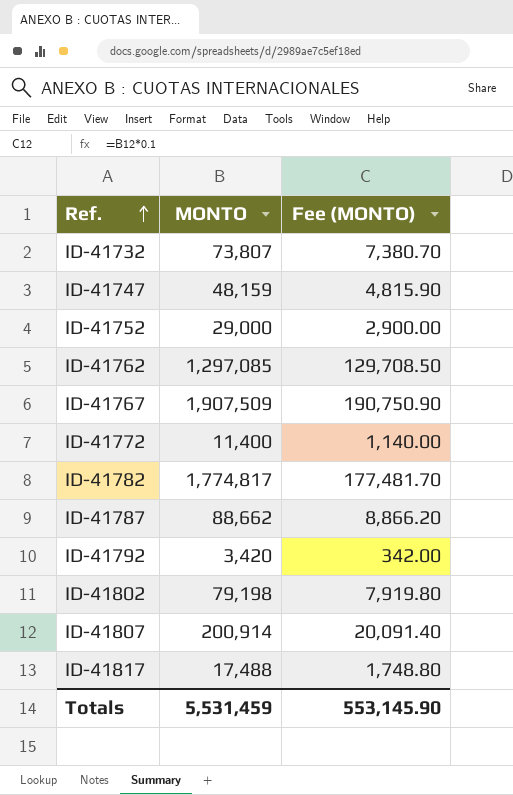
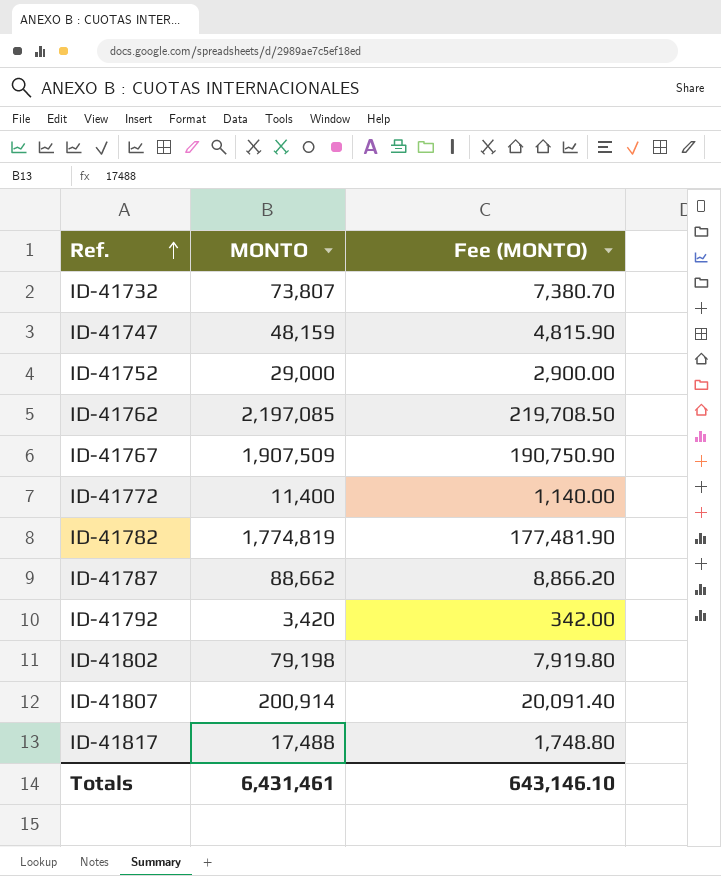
ID-41762 | MONTO: 1,297,085 -> 2,197,085
ID-41762 | Fee (MONTO): 129,708.50 -> 219,708.50
ID-41782 | MONTO: 1,774,817 -> 1,774,819
ID-41782 | Fee (MONTO): 177,481.70 -> 177,481.90
Totals | MONTO: 5,531,459 -> 6,431,461
Totals | Fee (MONTO): 553,145.90 -> 643,146.10

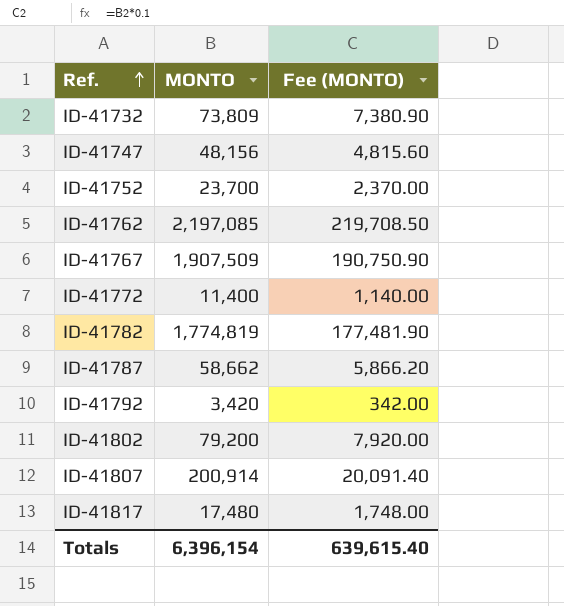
ID-41732 | MONTO: 73,807 -> 73,809
ID-41732 | Fee (MONTO): 7,380.70 -> 7,380.90
ID-41747 | MONTO: 48,159 -> 48,156
ID-41747 | Fee (MONTO): 4,815.90 -> 4,815.60
ID-41752 | MONTO: 29,000 -> 23,700
ID-41752 | Fee (MONTO): 2,900.00 -> 2,370.00
ID-41787 | MONTO: 88,662 -> 58,662
ID-41787 | Fee (MONTO): 8,866.20 -> 5,866.20
ID-41802 | MONTO: 79,198 -> 79,200
ID-41802 | Fee (MONTO): 7,919.80 -> 7,920.00
ID-41817 | MONTO: 17,488 -> 17,480
ID-41817 | Fee (MONTO): 1,748.80 -> 1,748.00
Totals | MONTO: 6,431,461 -> 6,396,154
Totals | Fee (MONTO): 643,146.10 -> 639,615.40

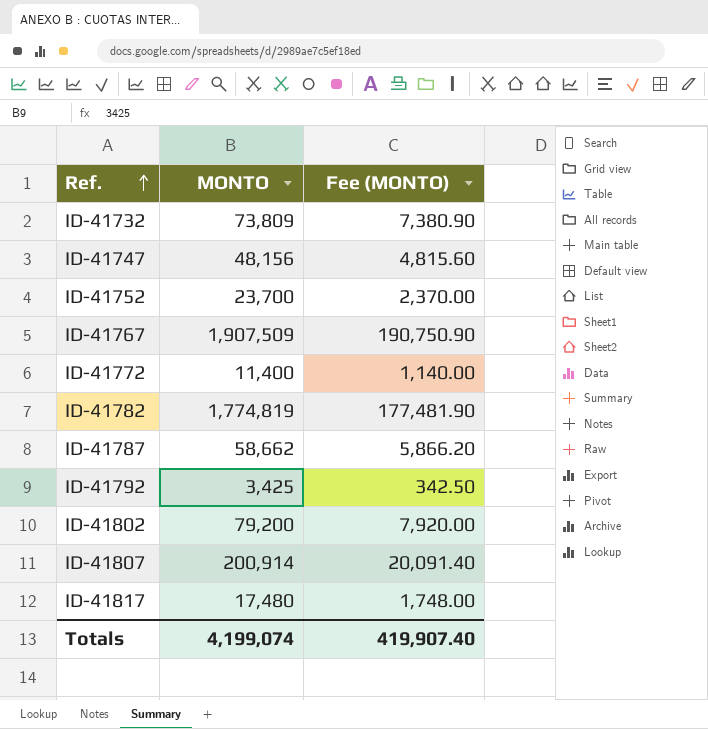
row ID-41762: 2,197,085 | 219,708.50 -> none
ID-41792 | MONTO: 3,420 -> 3,425
ID-41792 | Fee (MONTO): 342.00 -> 342.50
Totals | MONTO: 6,396,154 -> 4,199,074
Totals | Fee (MONTO): 639,615.40 -> 419,907.40

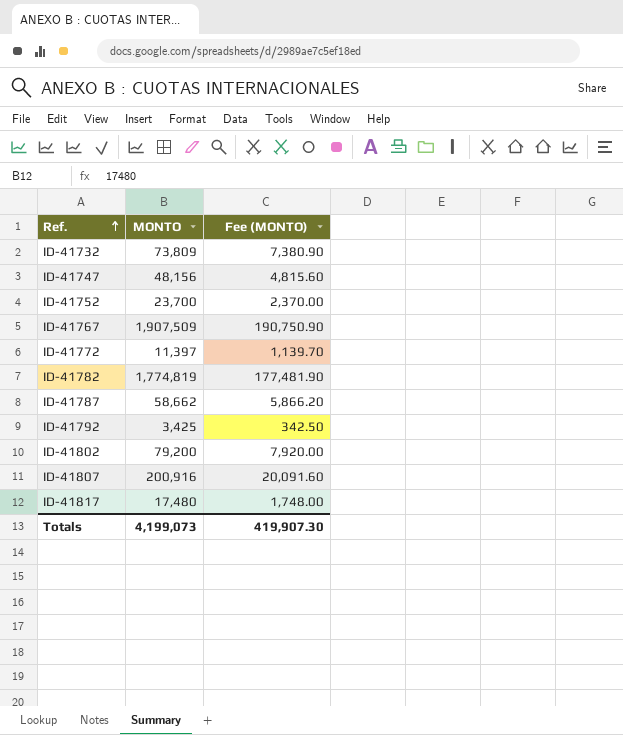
ID-41772 | MONTO: 11,400 -> 11,397
ID-41772 | Fee (MONTO): 1,140.00 -> 1,139.70
ID-41807 | MONTO: 200,914 -> 200,916
ID-41807 | Fee (MONTO): 20,091.40 -> 20,091.60
Totals | MONTO: 4,199,074 -> 4,199,073
Totals | Fee (MONTO): 419,907.40 -> 419,907.30

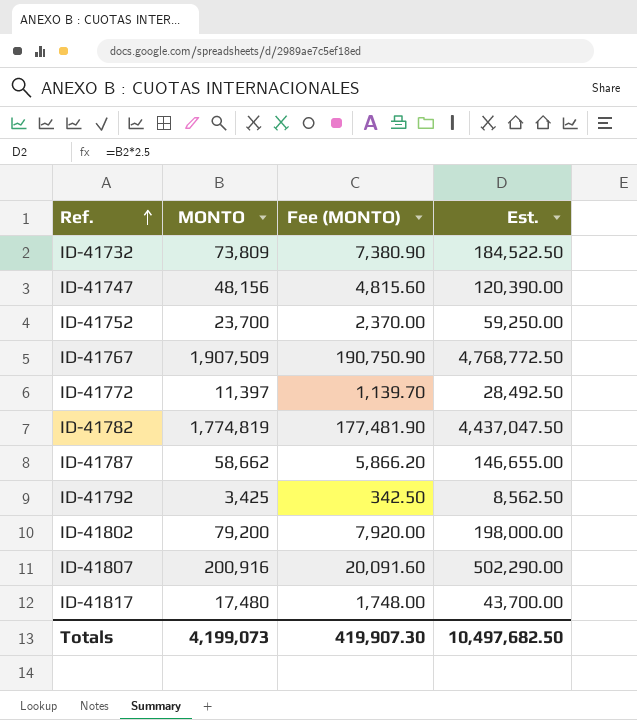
column Est. | formula: none -> [MONTO] * 2.5

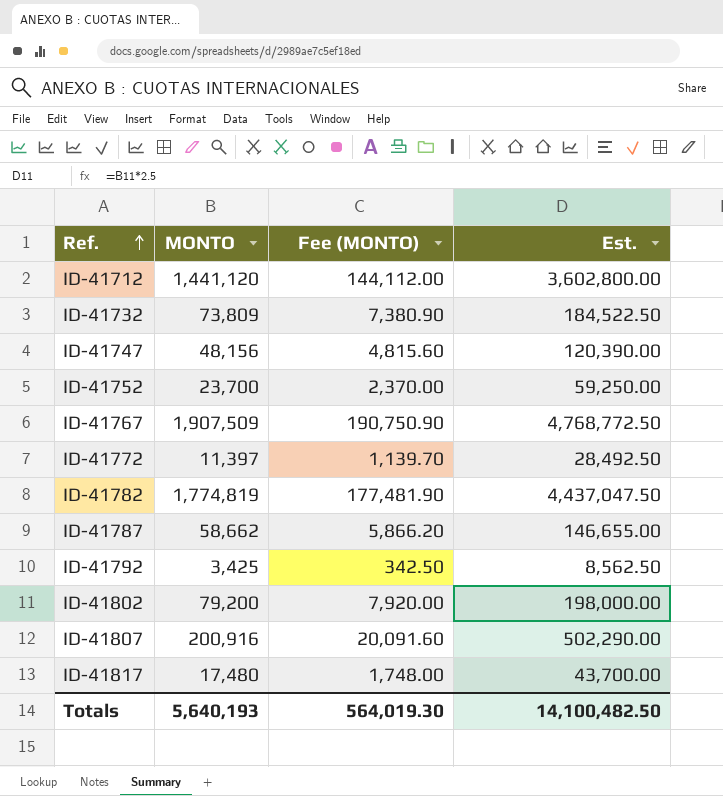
row ID-41712: none -> 1,441,120 | 144,112.00 | 3,602,800.00
Totals | MONTO: 4,199,073 -> 5,640,193
Totals | Fee (MONTO): 419,907.30 -> 564,019.30
Totals | Est.: 10,497,682.50 -> 14,100,482.50

